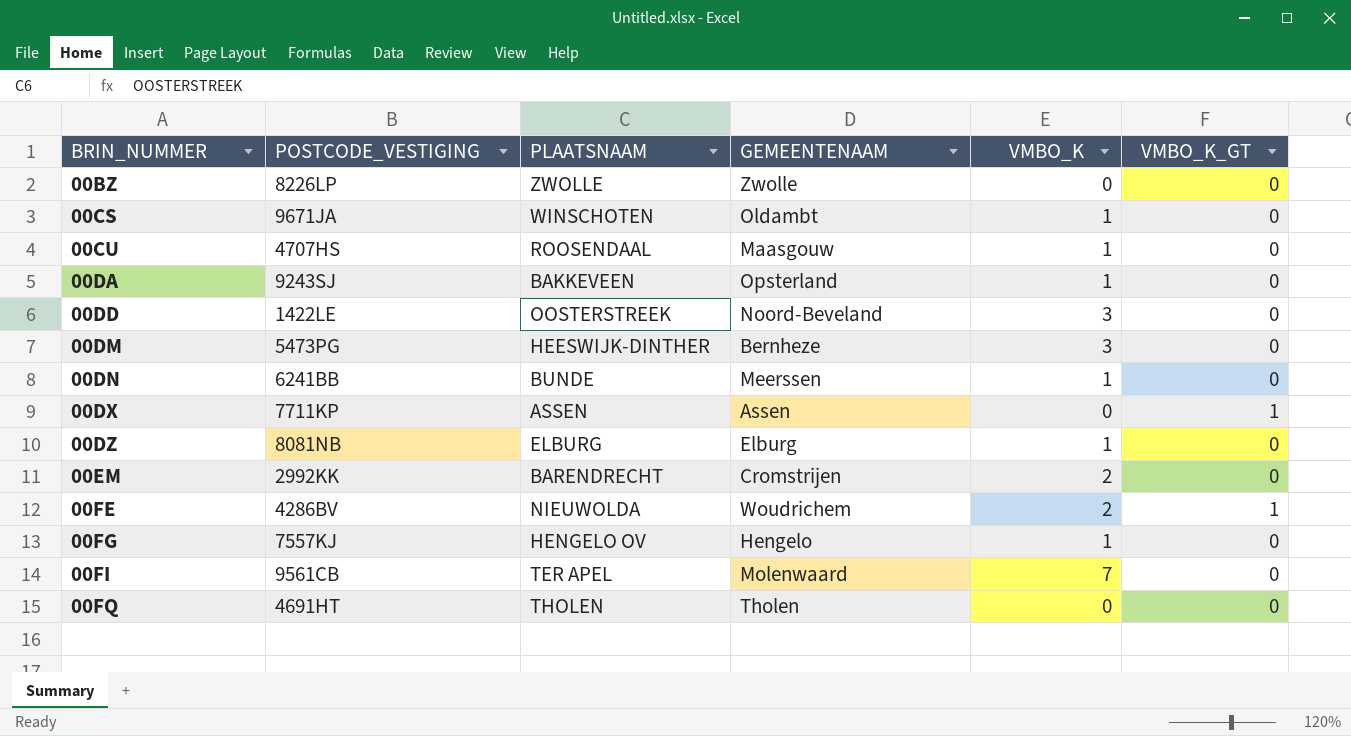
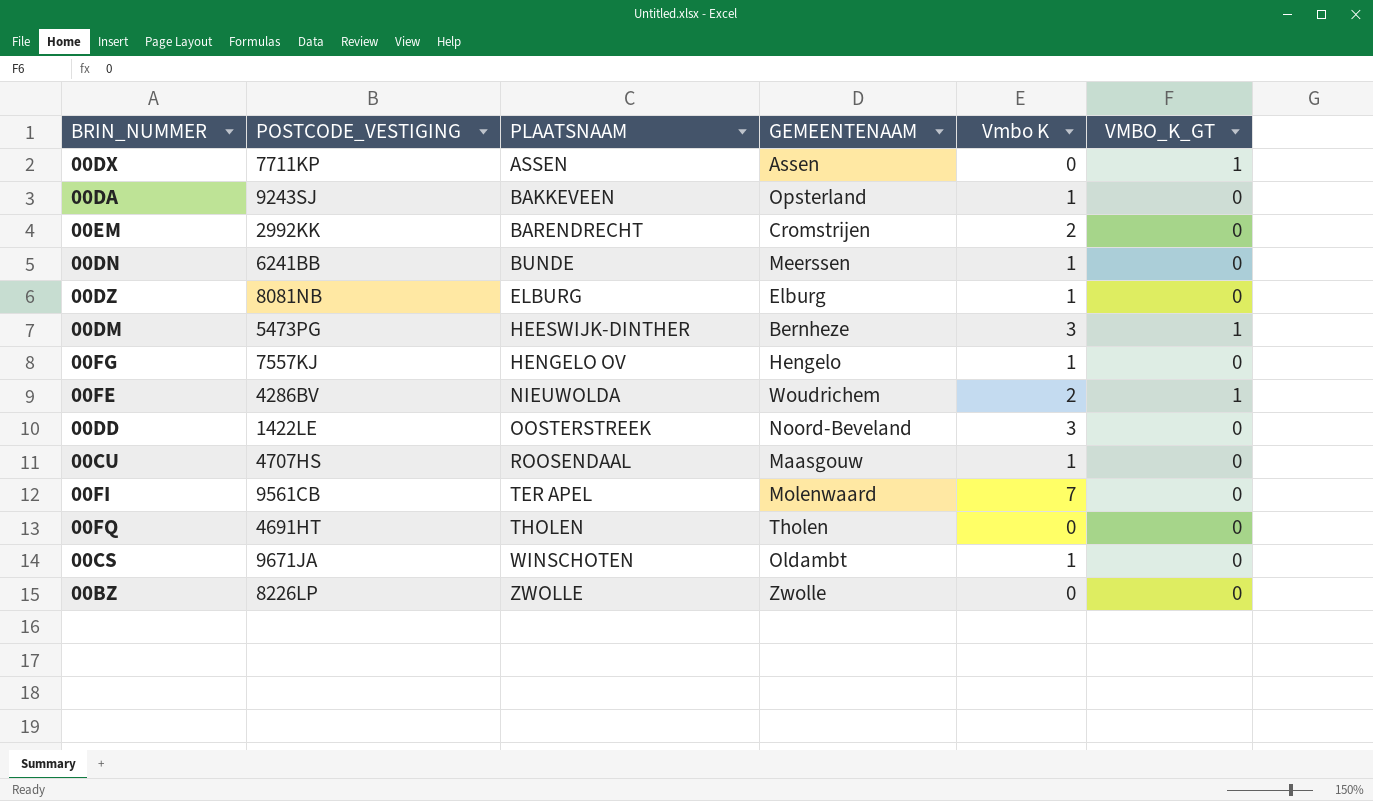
row order: BRIN_NUMMER ascending -> PLAATSNAAM ascending
column name: VMBO_K -> Vmbo K
00DM | VMBO_K_GT: 0 -> 1

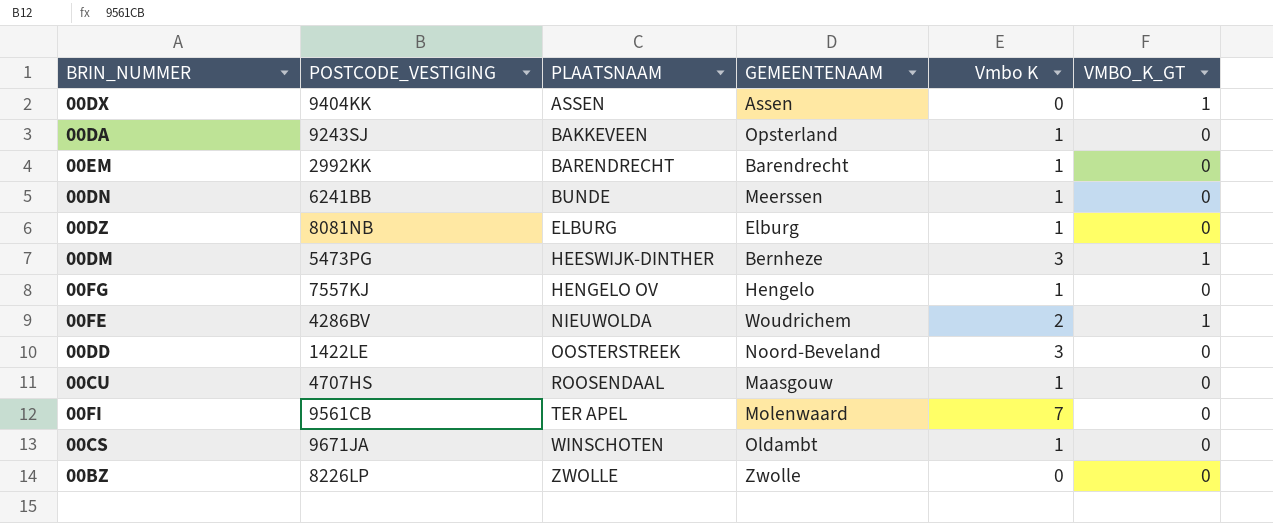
row 00FQ: 4691HT | THOLEN | Tholen | 0 | 0 -> none
00DX | POSTCODE_VESTIGING: 7711KP -> 9404KK
00EM | GEMEENTENAAM: Cromstrijen -> Barendrecht
00EM | Vmbo K: 2 -> 1

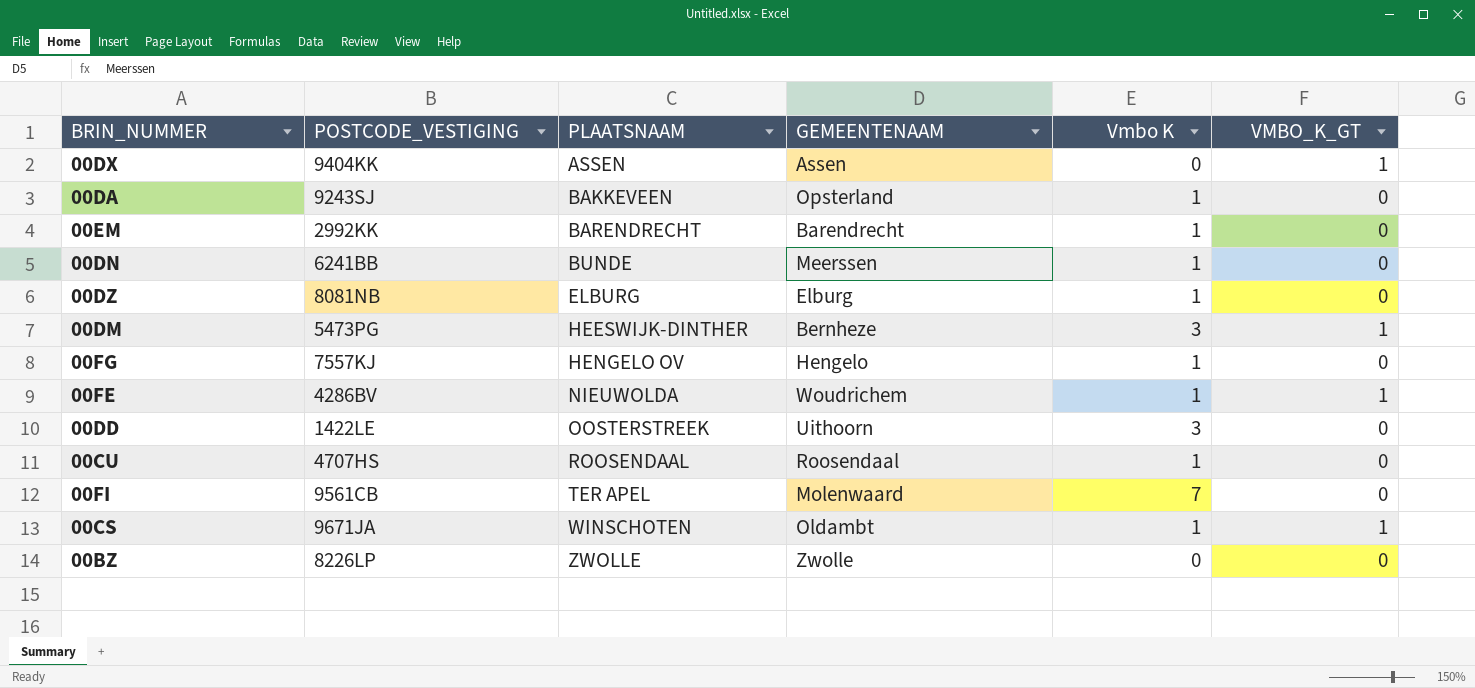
00FE | Vmbo K: 2 -> 1
00DD | GEMEENTENAAM: Noord-Beveland -> Uithoorn
00CU | GEMEENTENAAM: Maasgouw -> Roosendaal
00CS | VMBO_K_GT: 0 -> 1

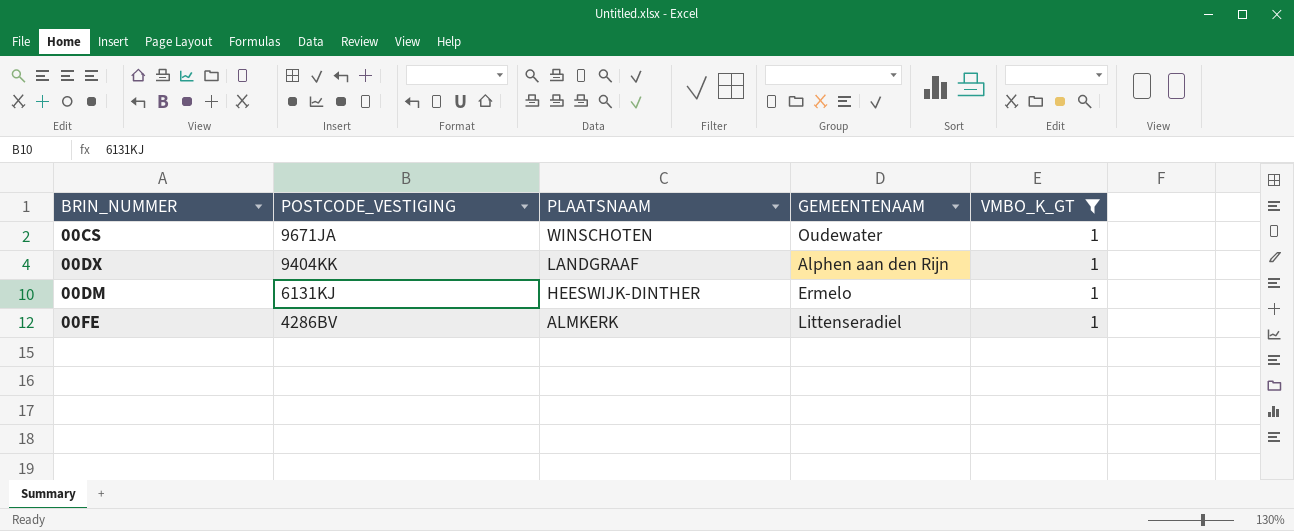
filter: none -> VMBO_K_GT = 1
row order: PLAATSNAAM ascending -> POSTCODE_VESTIGING descending
column Vmbo K | position: 5 -> none
00CS | GEMEENTENAAM: Oldambt -> Oudewater
00DX | PLAATSNAAM: ASSEN -> LANDGRAAF
00DX | GEMEENTENAAM: Assen -> Alphen aan den Rijn
00DM | POSTCODE_VESTIGING: 5473PG -> 6131KJ
00DM | GEMEENTENAAM: Bernheze -> Ermelo
00FE | PLAATSNAAM: NIEUWOLDA -> ALMKERK
00FE | GEMEENTENAAM: Woudrichem -> Littenseradiel

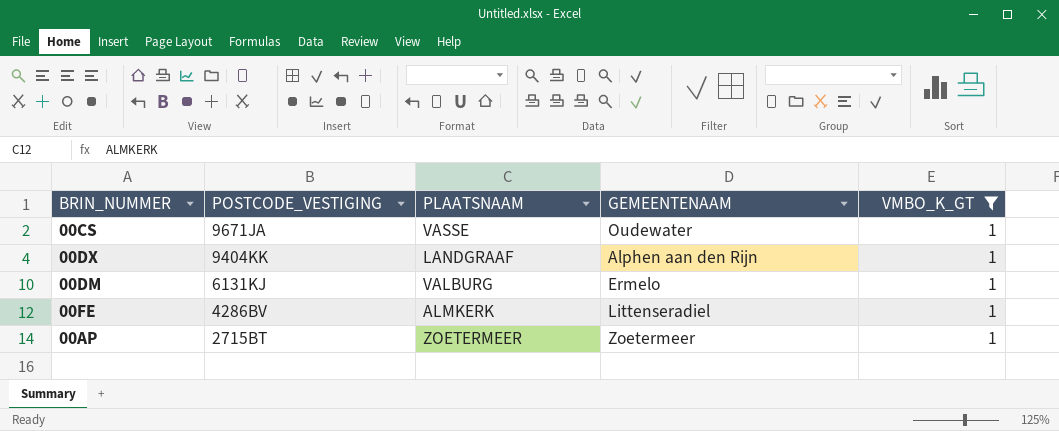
00CS | PLAATSNAAM: WINSCHOTEN -> VASSE
00DM | PLAATSNAAM: HEESWIJK-DINTHER -> VALBURG
row 00AP: none -> 2715BT | ZOETERMEER | Zoetermeer | 1

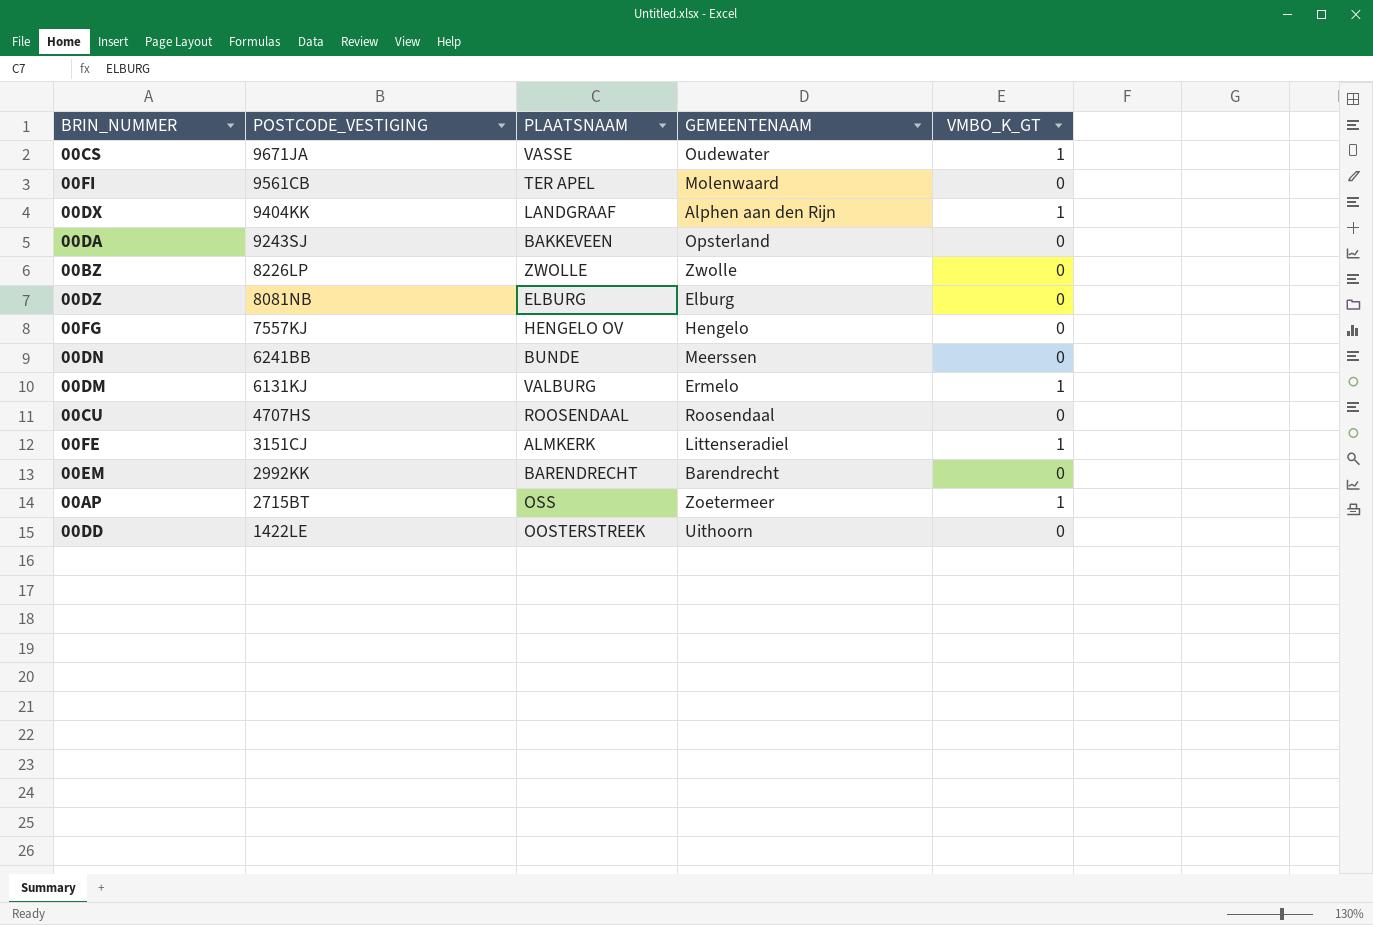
filter: VMBO_K_GT = 1 -> none
00FE | POSTCODE_VESTIGING: 4286BV -> 3151CJ
00AP | PLAATSNAAM: ZOETERMEER -> OSS

